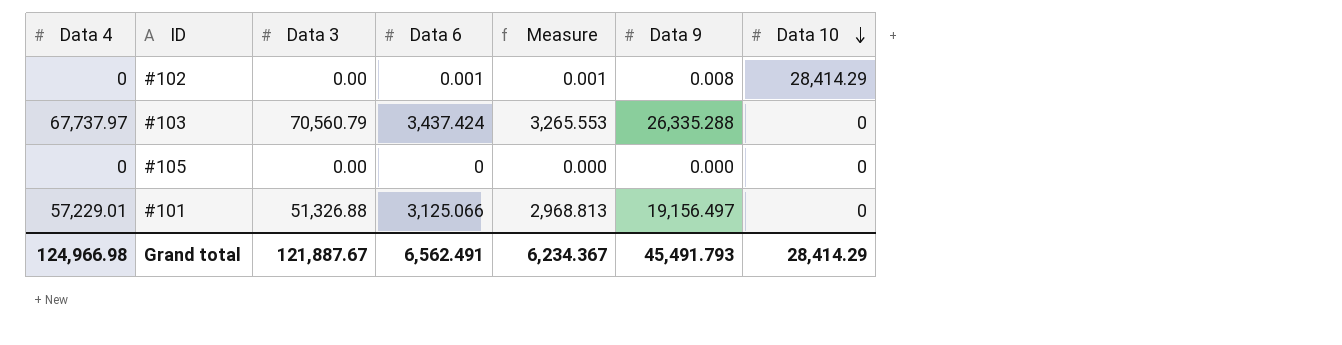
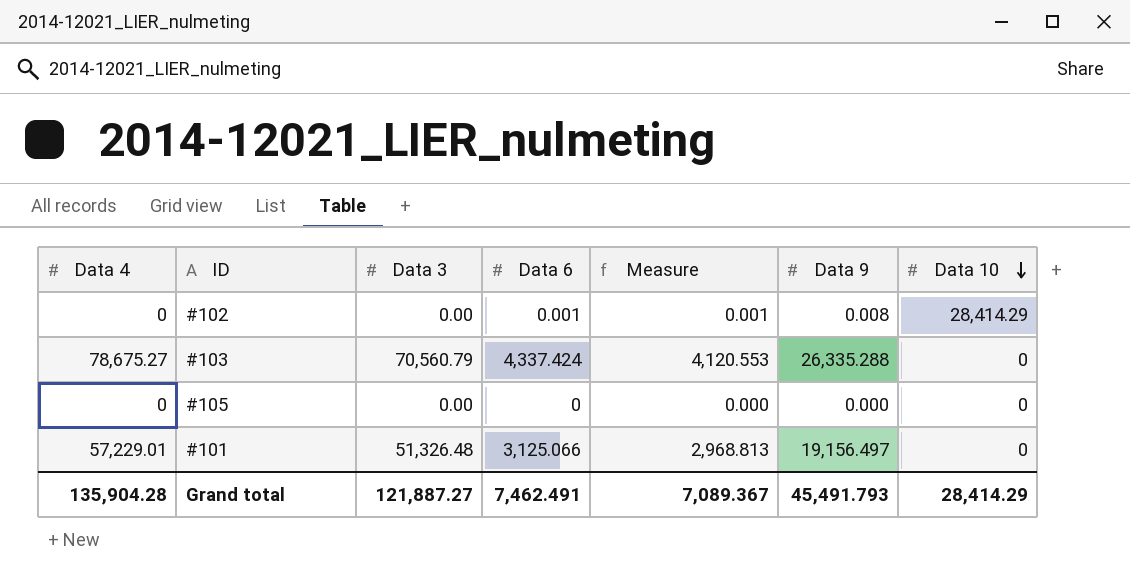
#103 | Data 4: 67,737.97 -> 78,675.27
#103 | Data 6: 3,437.424 -> 4,337.424
#103 | Measure: 3,265.553 -> 4,120.553
#101 | Data 3: 51,326.88 -> 51,326.48
Grand total | Data 4: 124,966.98 -> 135,904.28
Grand total | Data 3: 121,887.67 -> 121,887.27
Grand total | Data 6: 6,562.491 -> 7,462.491
Grand total | Measure: 6,234.367 -> 7,089.367

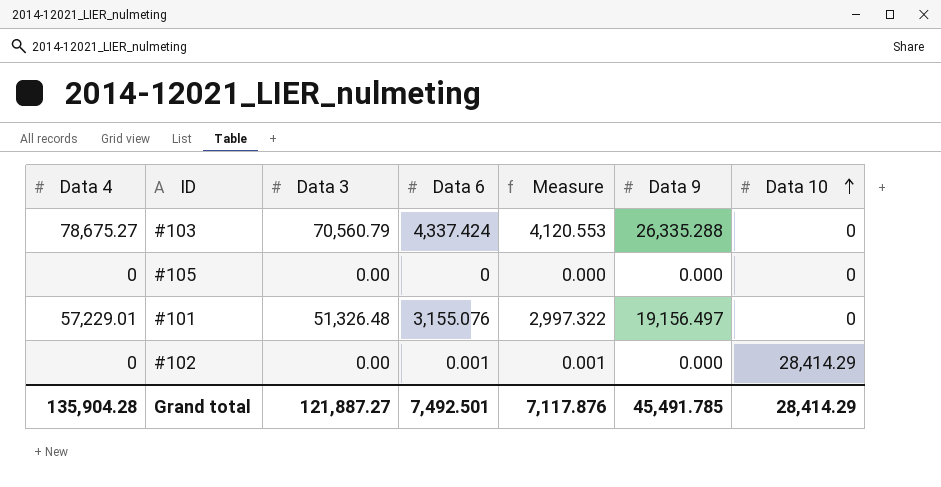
row order: Data 10 descending -> Data 10 ascending
#101 | Data 6: 3,125.066 -> 3,155.076
#101 | Measure: 2,968.813 -> 2,997.322
#102 | Data 9: 0.008 -> 0.000
Grand total | Data 6: 7,462.491 -> 7,492.501
Grand total | Measure: 7,089.367 -> 7,117.876
Grand total | Data 9: 45,491.793 -> 45,491.785

